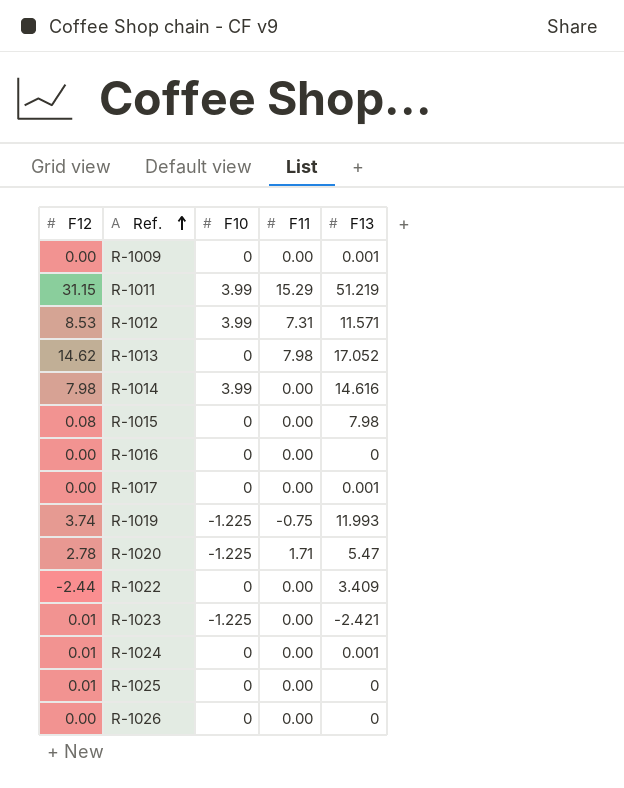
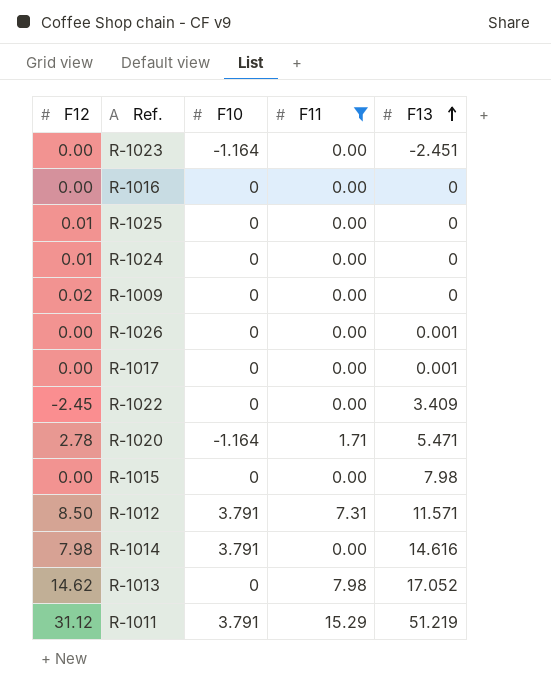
filter: none -> F11 != -0.75
row order: Ref. ascending -> F13 ascending
R-1023 | F12: 0.01 -> 0.00
R-1023 | F10: -1.225 -> -1.164
R-1023 | F13: -2.421 -> -2.451
R-1024 | F13: 0.001 -> 0
R-1009 | F12: 0.00 -> 0.02
R-1009 | F13: 0.001 -> 0
R-1026 | F13: 0 -> 0.001
R-1022 | F12: -2.44 -> -2.45
R-1020 | F10: -1.225 -> -1.164
R-1020 | F13: 5.47 -> 5.471
R-1015 | F12: 0.08 -> 0.00
R-1012 | F12: 8.53 -> 8.50
R-1012 | F10: 3.99 -> 3.791
R-1014 | F10: 3.99 -> 3.791
R-1011 | F12: 31.15 -> 31.12
R-1011 | F10: 3.99 -> 3.791

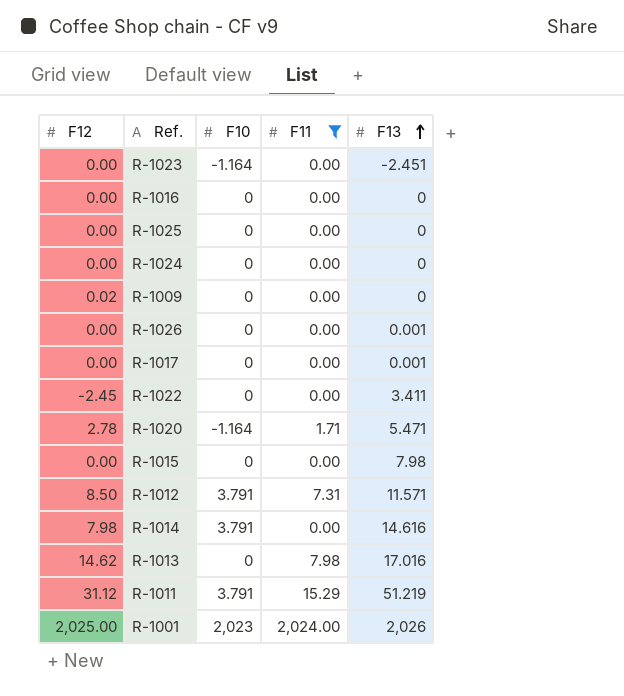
R-1025 | F12: 0.01 -> 0.00
R-1024 | F12: 0.01 -> 0.00
R-1022 | F13: 3.409 -> 3.411
R-1013 | F13: 17.052 -> 17.016
row R-1001: none -> 2,025.00 | 2,023 | 2,024.00 | 2,026

